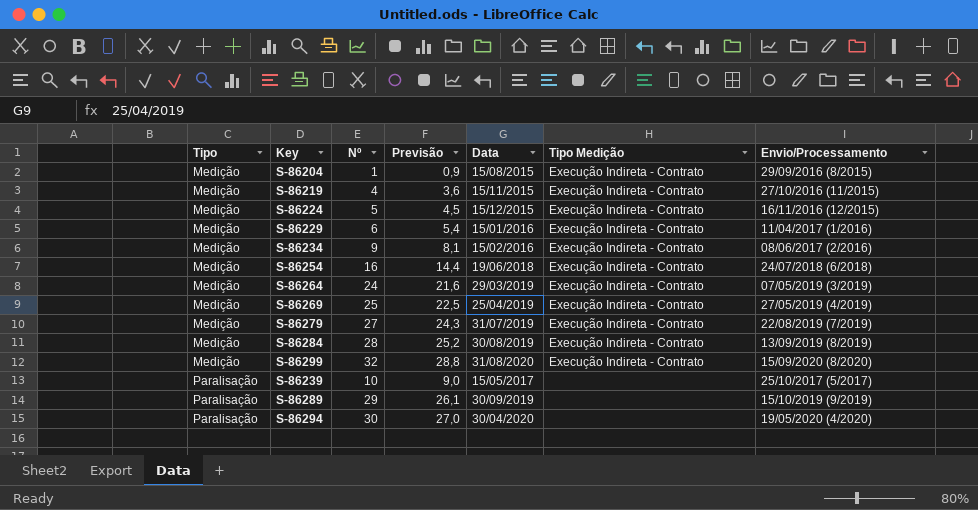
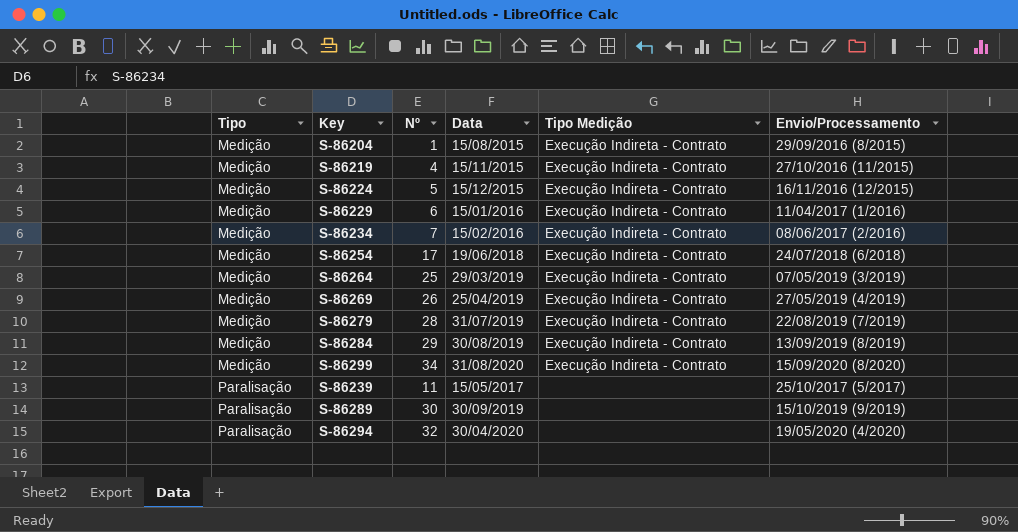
column Previsão | formula: [Nº] * 0,9 -> none
S-86234 | Nº: 9 -> 7
S-86254 | Nº: 16 -> 17
S-86264 | Nº: 24 -> 25
S-86269 | Nº: 25 -> 26
S-86279 | Nº: 27 -> 28
S-86284 | Nº: 28 -> 29
S-86299 | Nº: 32 -> 34
S-86239 | Nº: 10 -> 11
S-86289 | Nº: 29 -> 30
S-86294 | Nº: 30 -> 32

